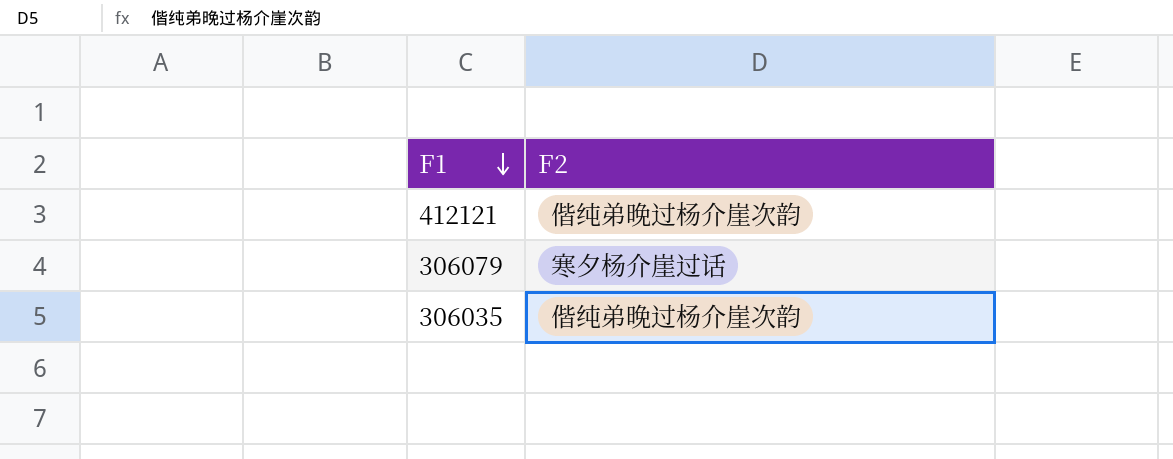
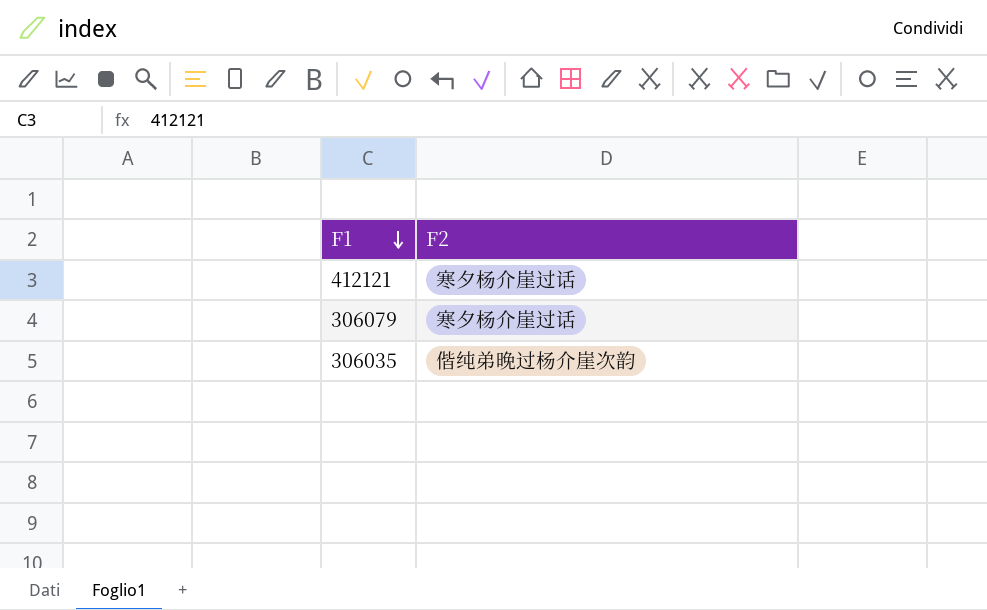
412121 | F2: 偕纯弟晚过杨介崖次韵 -> 寒夕杨介崖过话

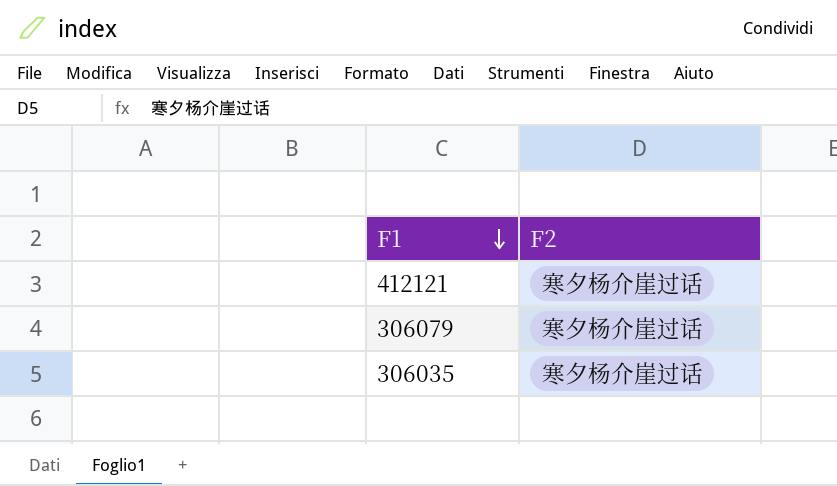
306035 | F2: 偕纯弟晚过杨介崖次韵 -> 寒夕杨介崖过话

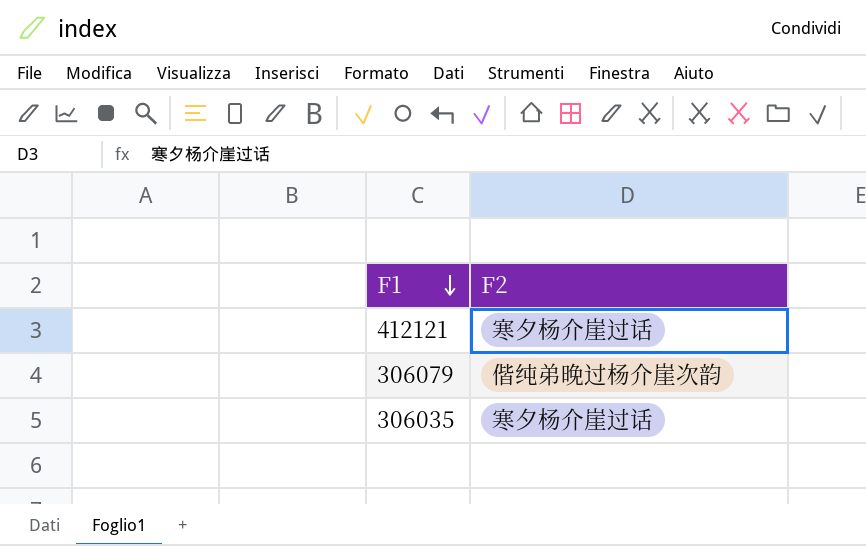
306079 | F2: 寒夕杨介崖过话 -> 偕纯弟晚过杨介崖次韵

